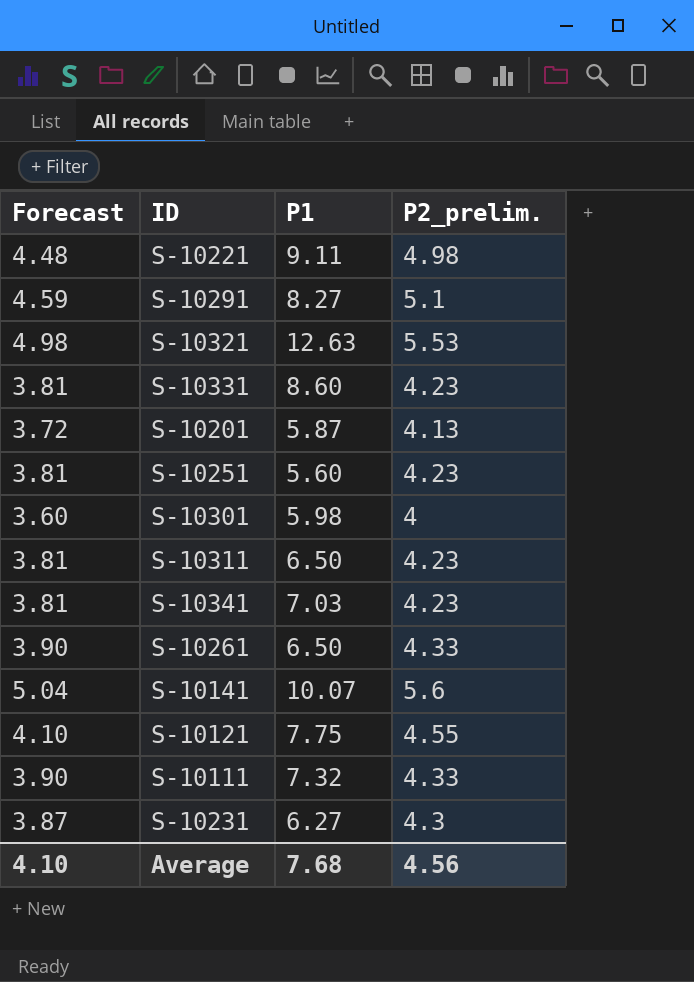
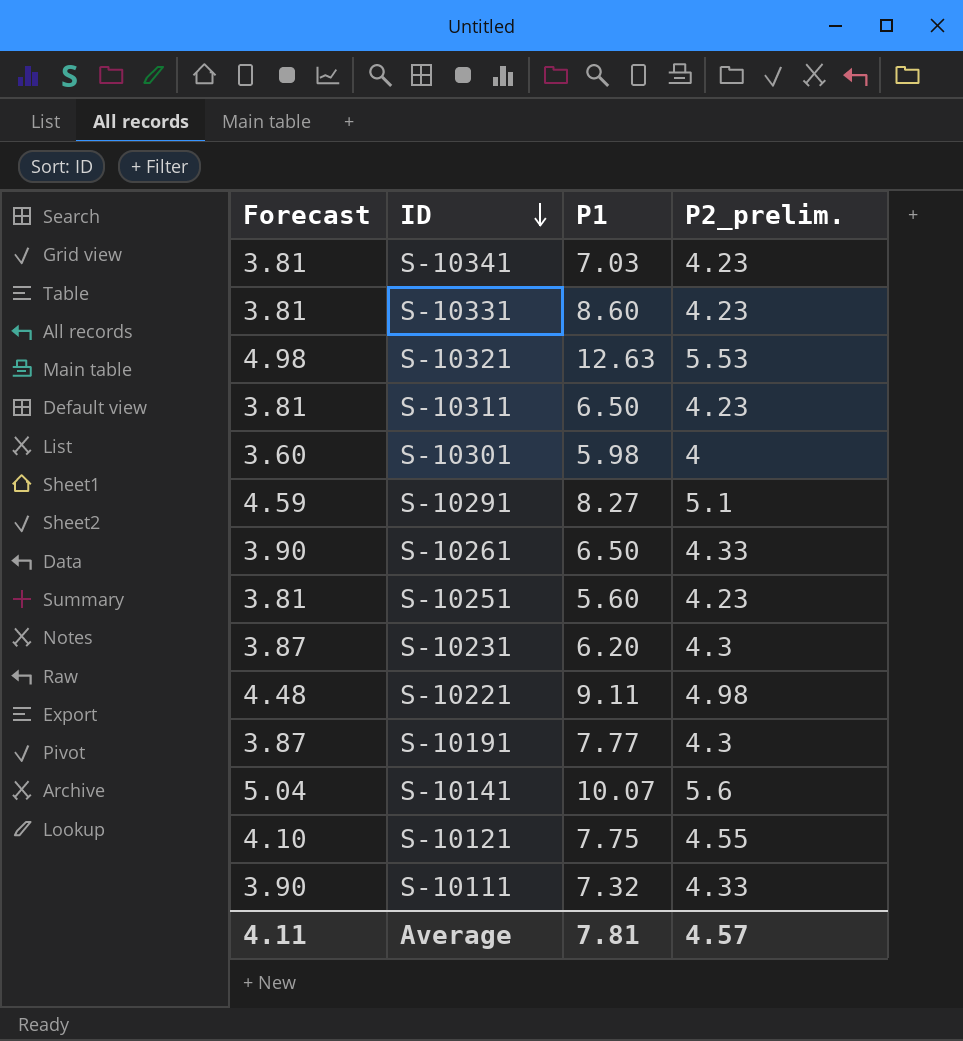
row order: none -> ID descending
row S-10201: 3.72 | 5.87 | 4.13 -> none
S-10231 | P1: 6.27 -> 6.20
row S-10191: none -> 3.87 | 7.77 | 4.3
Average | Forecast: 4.10 -> 4.11
Average | P1: 7.68 -> 7.81
Average | P2_prelim.: 4.56 -> 4.57

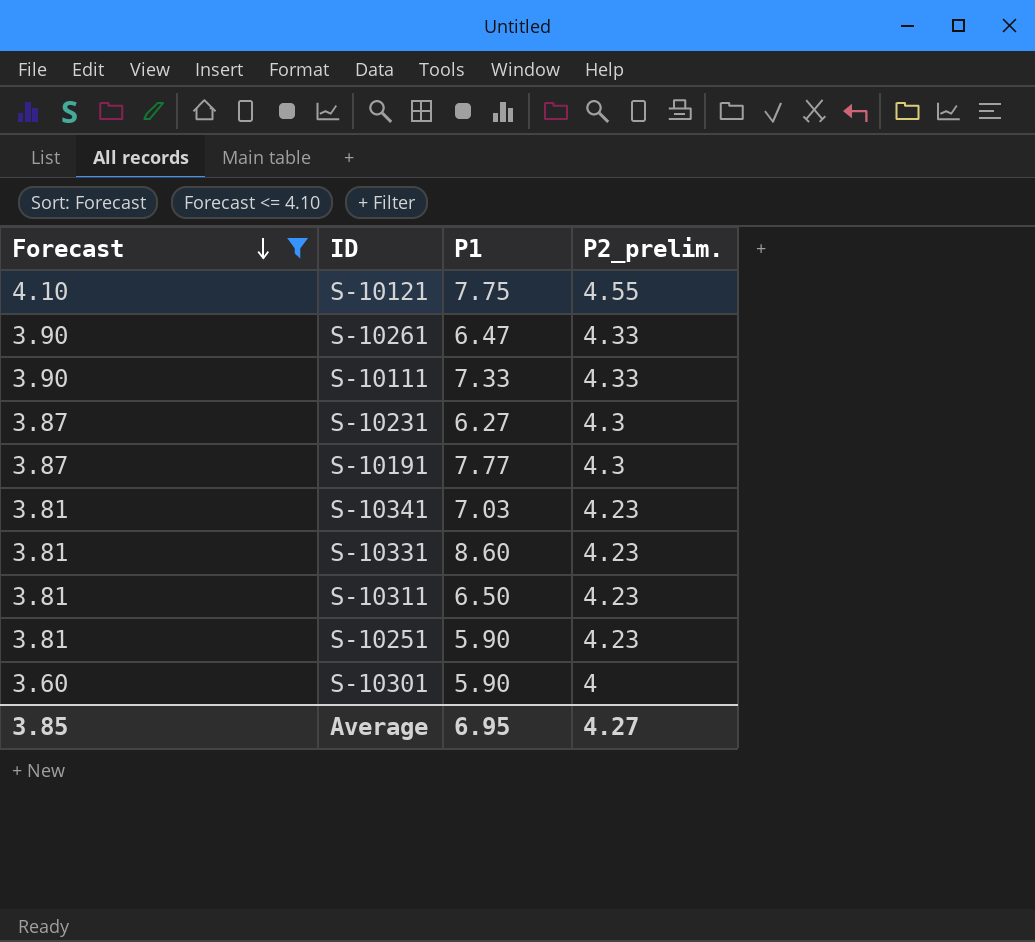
filter: none -> Forecast <= 4.10
row order: ID descending -> Forecast descending
S-10261 | P1: 6.50 -> 6.47
S-10111 | P1: 7.32 -> 7.33
S-10231 | P1: 6.20 -> 6.27
S-10251 | P1: 5.60 -> 5.90
S-10301 | P1: 5.98 -> 5.90
Average | Forecast: 4.11 -> 3.85
Average | P1: 7.81 -> 6.95
Average | P2_prelim.: 4.57 -> 4.27

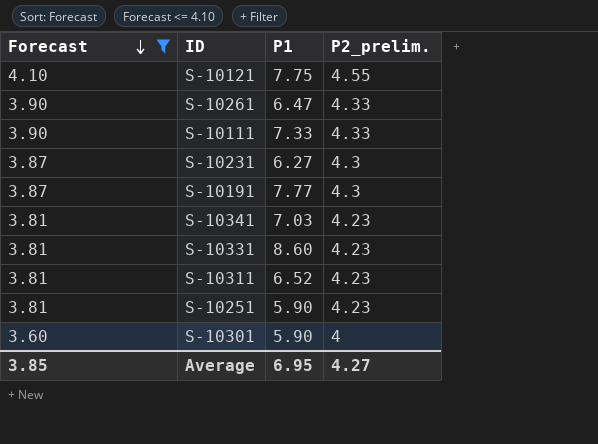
S-10311 | P1: 6.50 -> 6.52

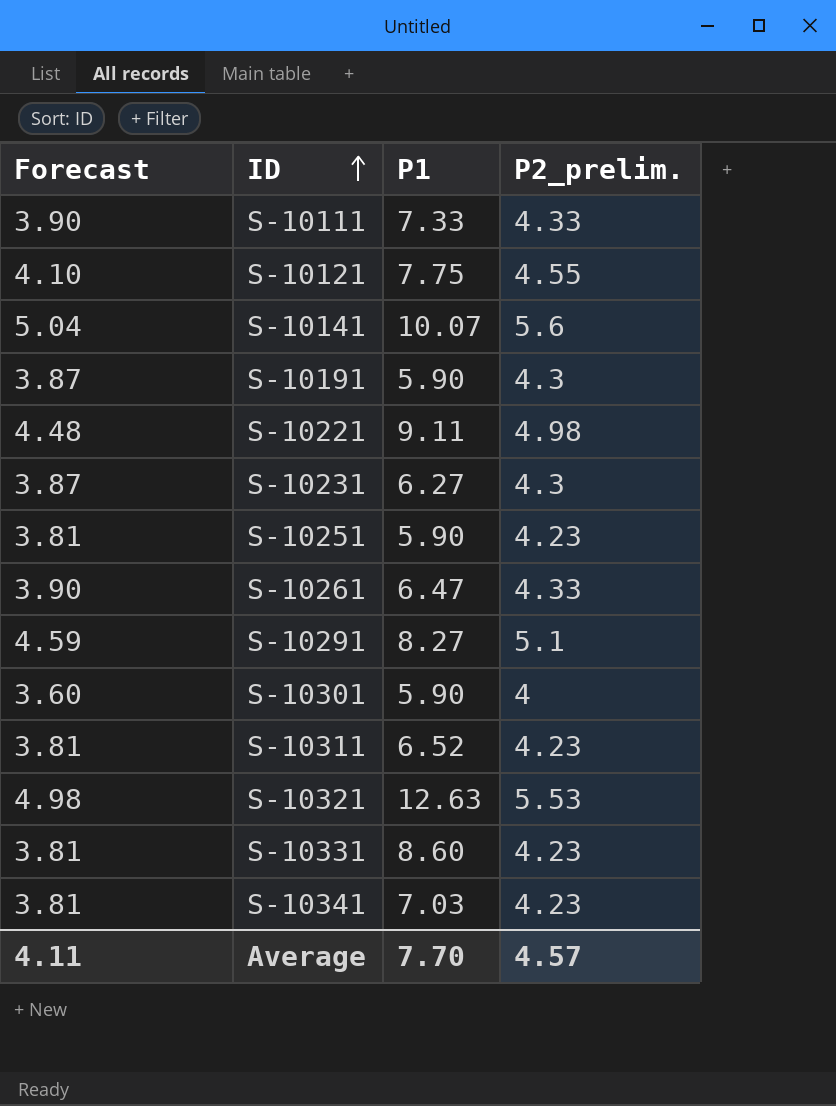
filter: Forecast <= 4.10 -> none
row order: Forecast descending -> ID ascending
S-10191 | P1: 7.77 -> 5.90
Average | Forecast: 3.85 -> 4.11
Average | P1: 6.95 -> 7.70
Average | P2_prelim.: 4.27 -> 4.57

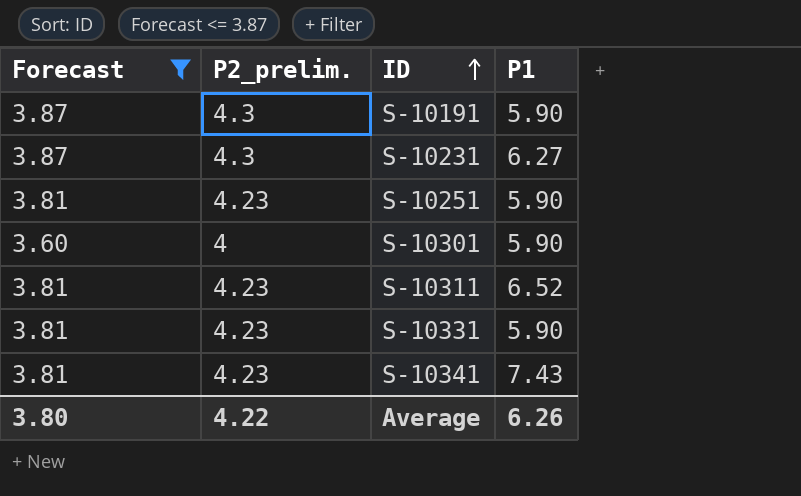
filter: none -> Forecast <= 3.87
column P2_prelim. | position: 4 -> 2
S-10331 | P1: 8.60 -> 5.90
S-10341 | P1: 7.03 -> 7.43
Average | Forecast: 4.11 -> 3.80
Average | P2_prelim.: 4.57 -> 4.22
Average | P1: 7.70 -> 6.26

